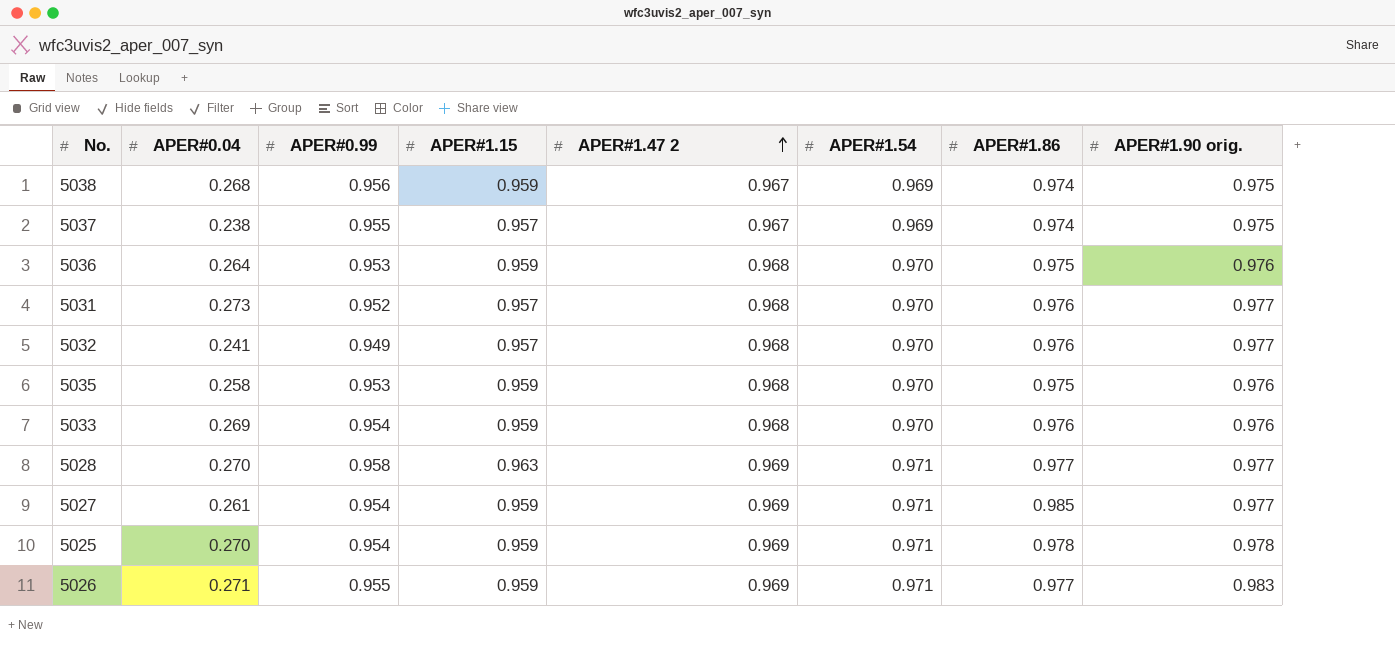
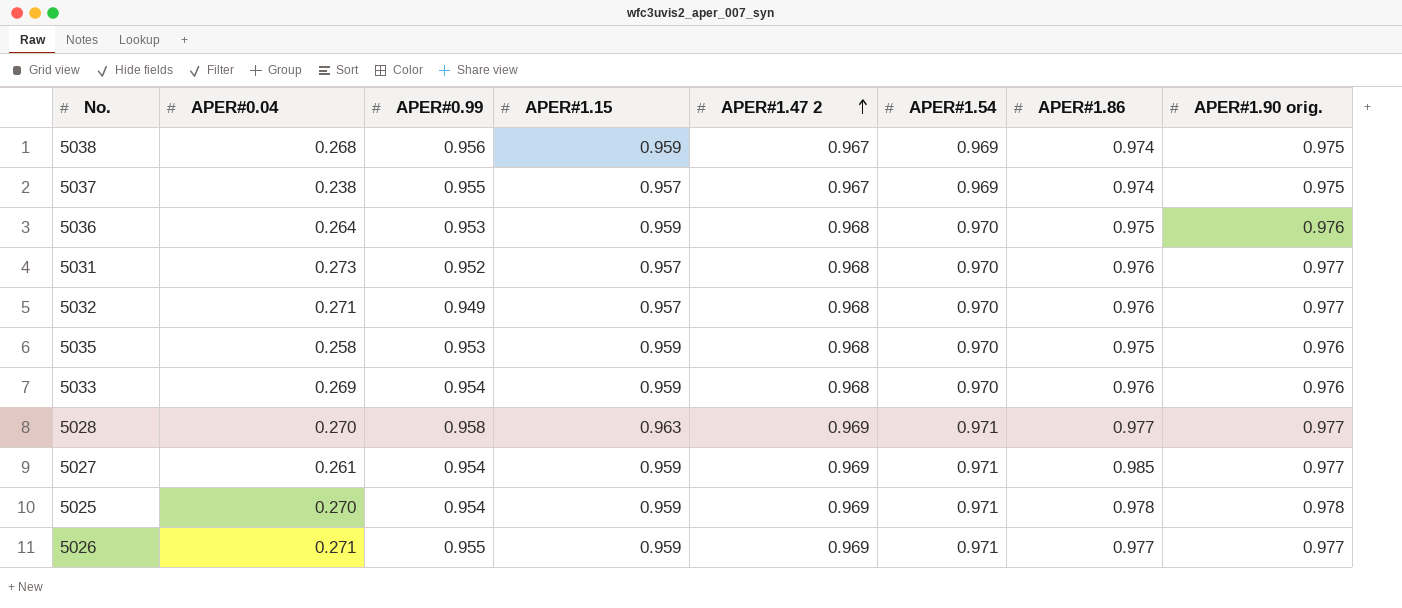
5032 | APER#0.04: 0.241 -> 0.271
5026 | APER#1.90 orig.: 0.983 -> 0.977

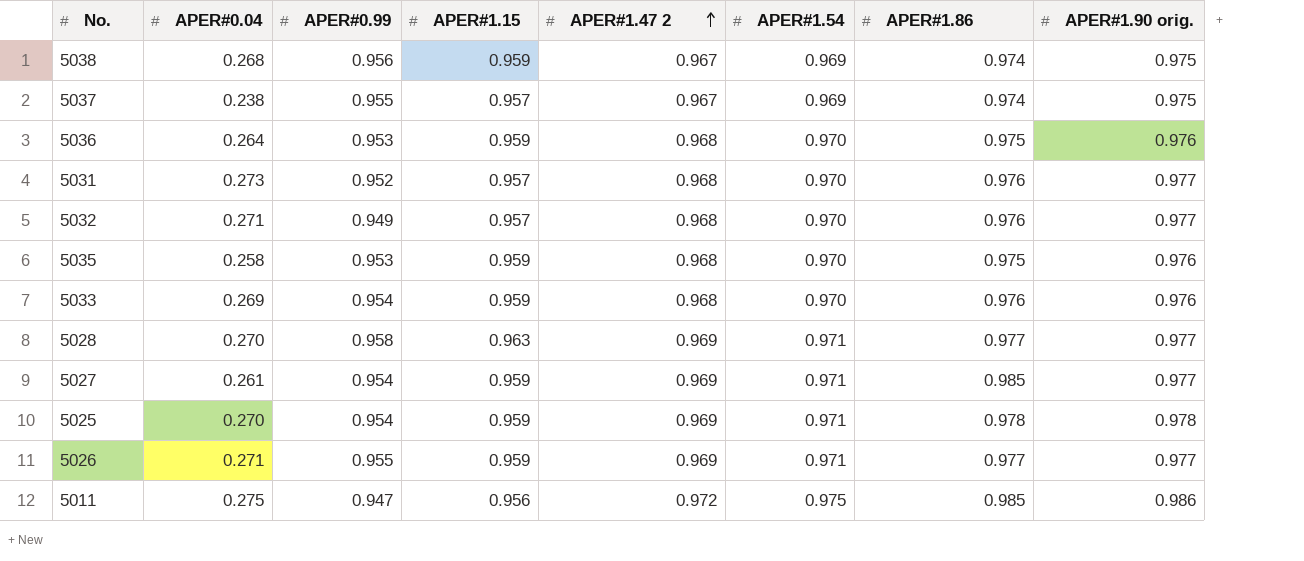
row 5011: none -> 0.275 | 0.947 | 0.956 | 0.972 | 0.975 | 0.985 | 0.986

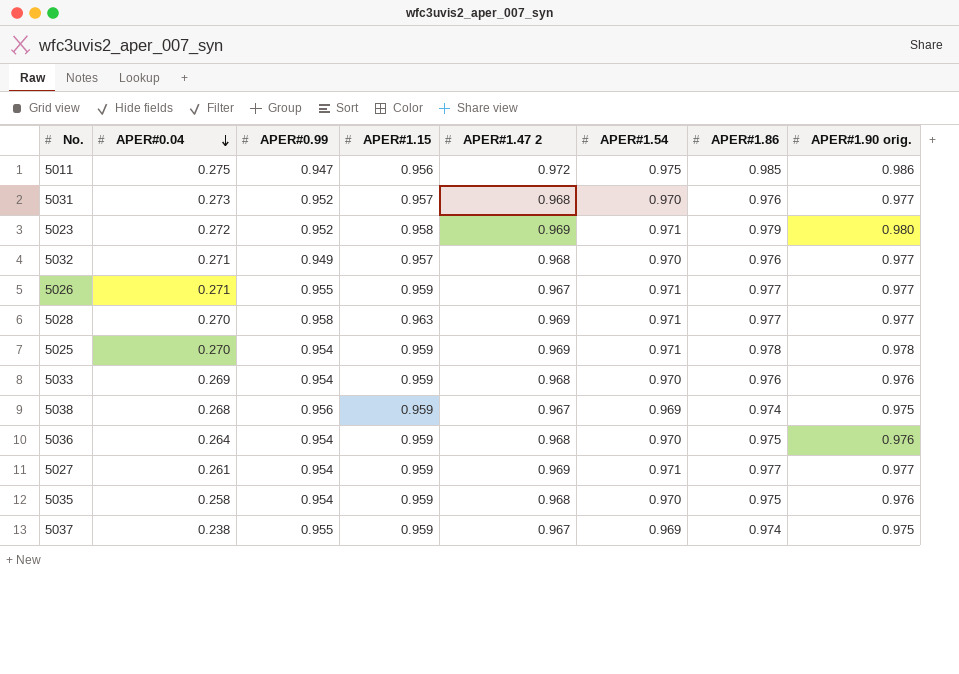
row order: APER#1.47 2 ascending -> APER#0.04 descending
row 5023: none -> 0.272 | 0.952 | 0.958 | 0.969 | 0.971 | 0.979 | 0.980
5026 | APER#1.47 2: 0.969 -> 0.967
5036 | APER#0.99: 0.953 -> 0.954
5027 | APER#1.86: 0.985 -> 0.977
5035 | APER#0.99: 0.953 -> 0.954
5037 | APER#1.15: 0.957 -> 0.959

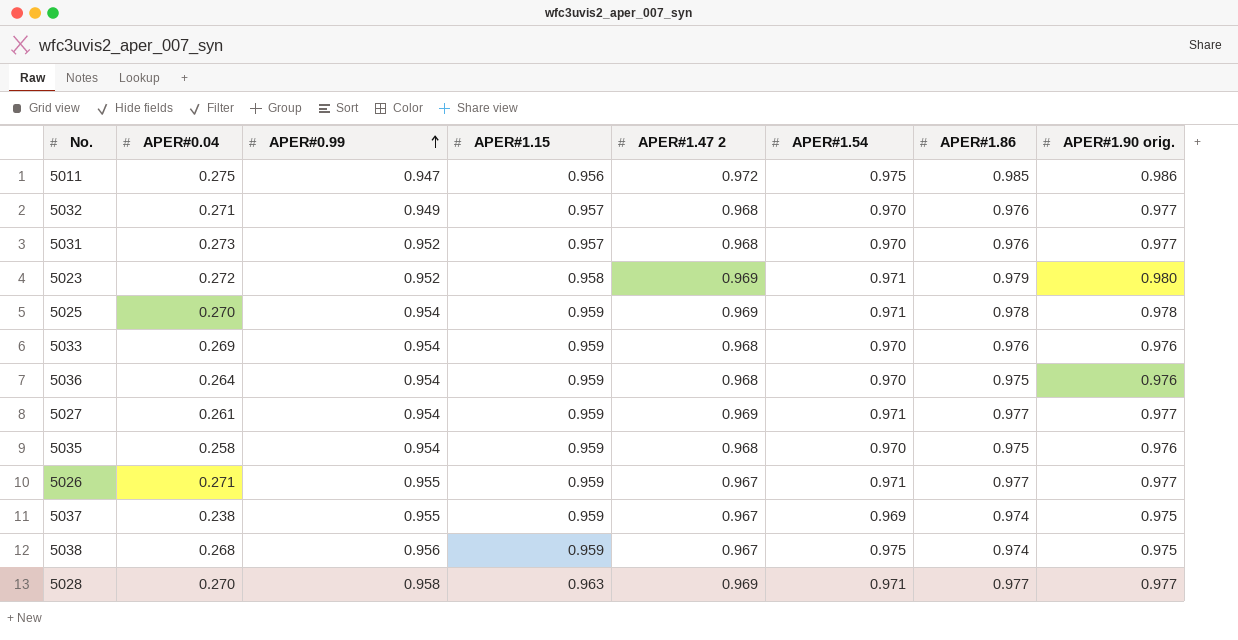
row order: APER#0.04 descending -> APER#0.99 ascending
5038 | APER#1.54: 0.969 -> 0.975

